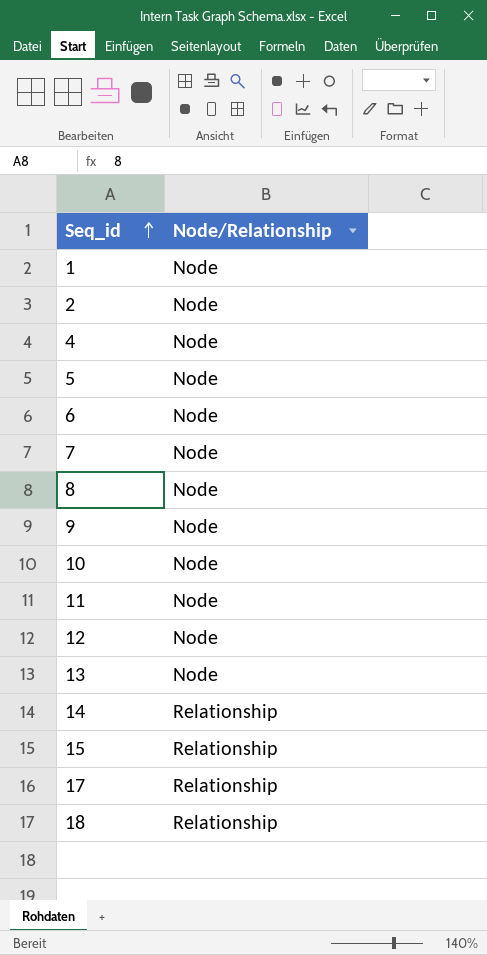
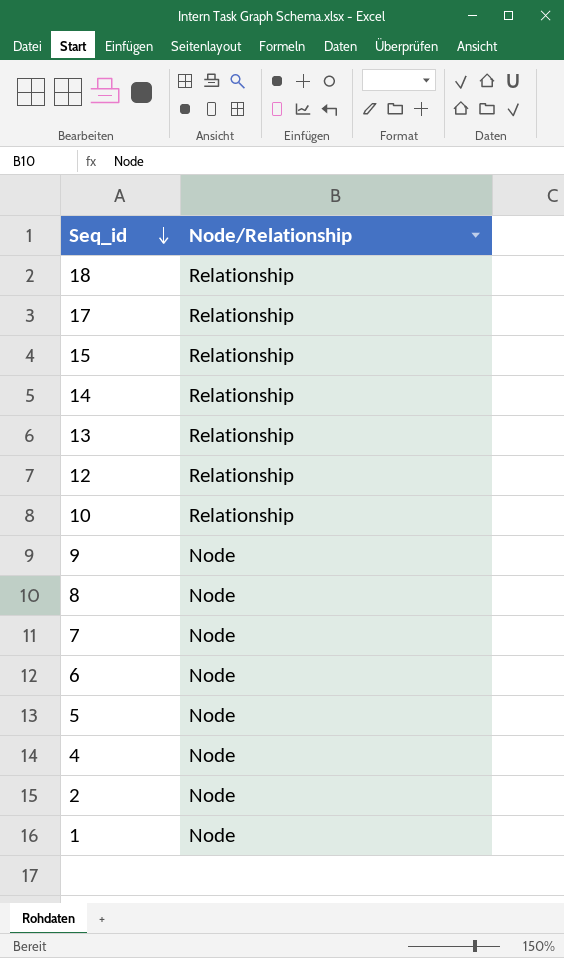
row order: Seq_id ascending -> Seq_id descending
row 11: Node -> none
13 | Node/Relationship: Node -> Relationship
12 | Node/Relationship: Node -> Relationship
10 | Node/Relationship: Node -> Relationship

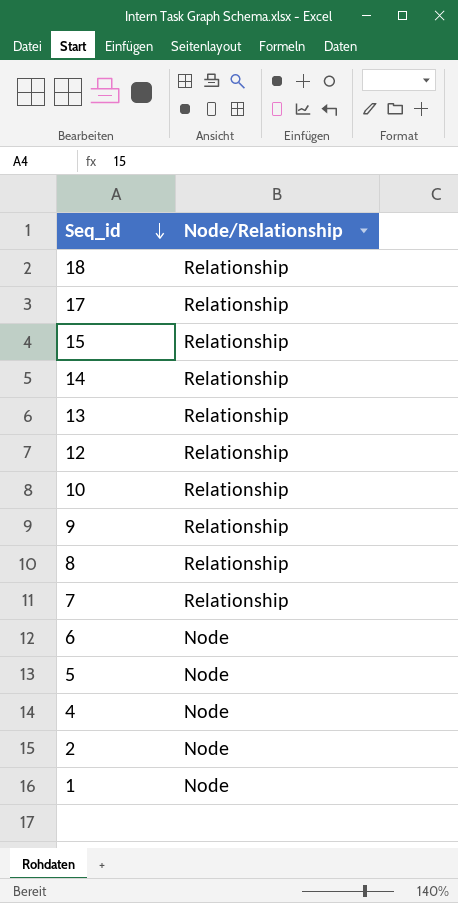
9 | Node/Relationship: Node -> Relationship
8 | Node/Relationship: Node -> Relationship
7 | Node/Relationship: Node -> Relationship

